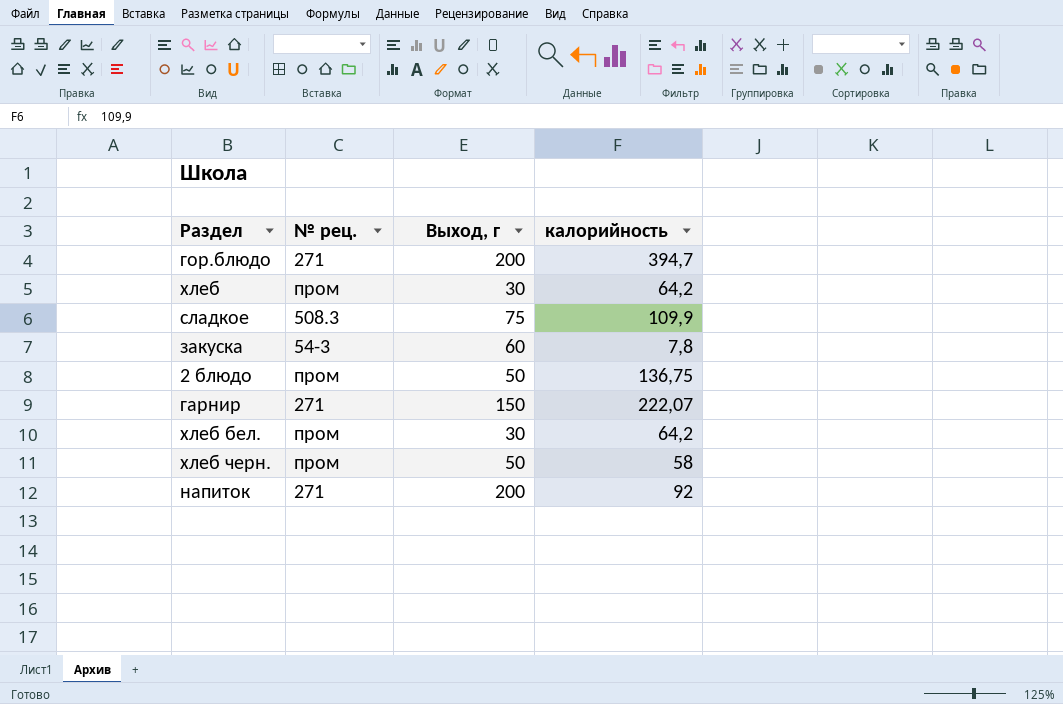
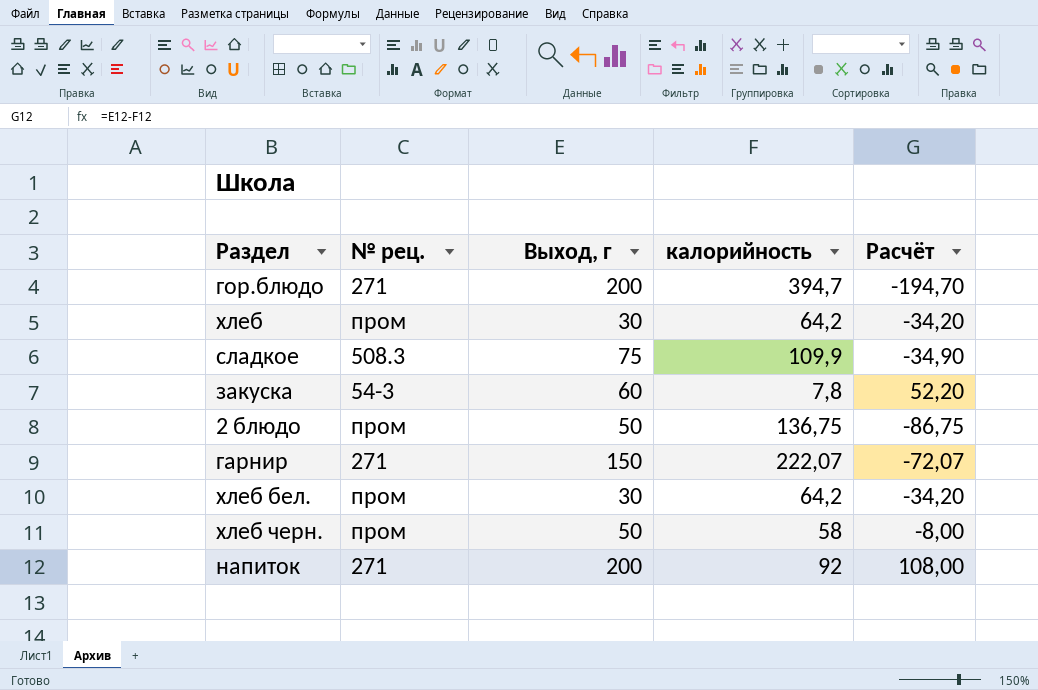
column Расчёт | formula: none -> [Выход, г] - [калорийность]

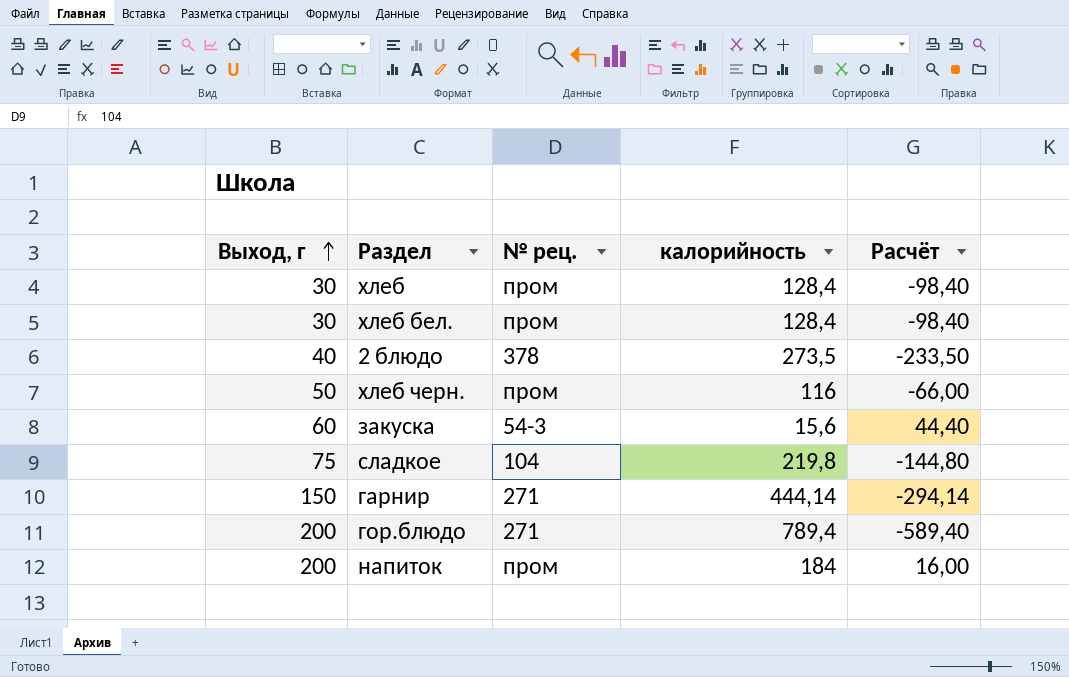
row order: none -> Выход, г ascending
column Выход, г | position: 3 -> 1
хлеб | калорийность: 64,2 -> 128,4
хлеб | Расчёт: -34,20 -> -98,40
хлеб бел. | калорийность: 64,2 -> 128,4
хлеб бел. | Расчёт: -34,20 -> -98,40
2 блюдо | Выход, г: 50 -> 40
2 блюдо | № рец.: пром -> 378
2 блюдо | калорийность: 136,75 -> 273,5
2 блюдо | Расчёт: -86,75 -> -233,50
хлеб черн. | калорийность: 58 -> 116
хлеб черн. | Расчёт: -8,00 -> -66,00
закуска | калорийность: 7,8 -> 15,6
закуска | Расчёт: 52,20 -> 44,40
сладкое | № рец.: 508.3 -> 104
сладкое | калорийность: 109,9 -> 219,8
сладкое | Расчёт: -34,90 -> -144,80
гарнир | калорийность: 222,07 -> 444,14
гарнир | Расчёт: -72,07 -> -294,14
гор.блюдо | калорийность: 394,7 -> 789,4
гор.блюдо | Расчёт: -194,70 -> -589,40
напиток | № рец.: 271 -> пром
напиток | калорийность: 92 -> 184
напиток | Расчёт: 108,00 -> 16,00

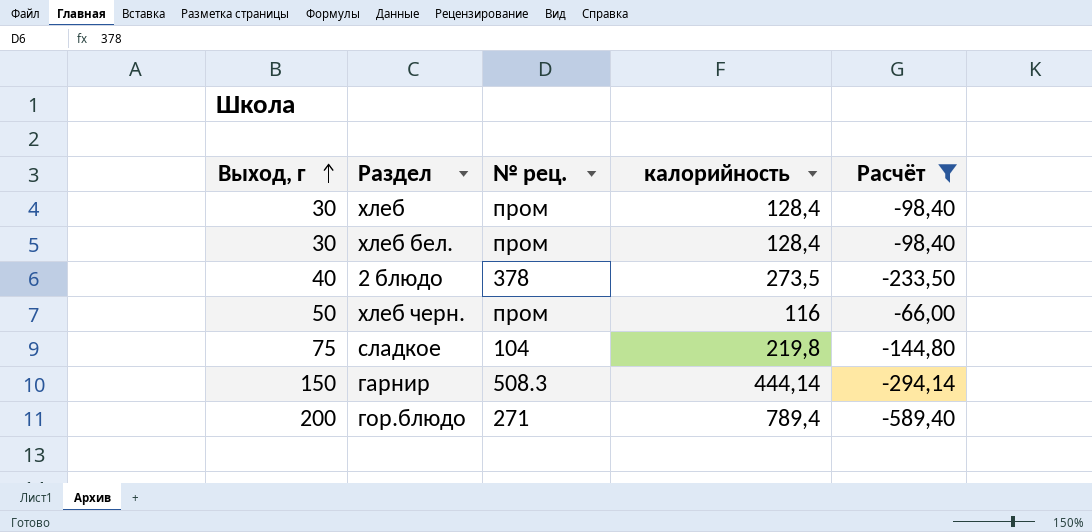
filter: none -> Расчёт <= -66,00
гарнир | № рец.: 271 -> 508.3

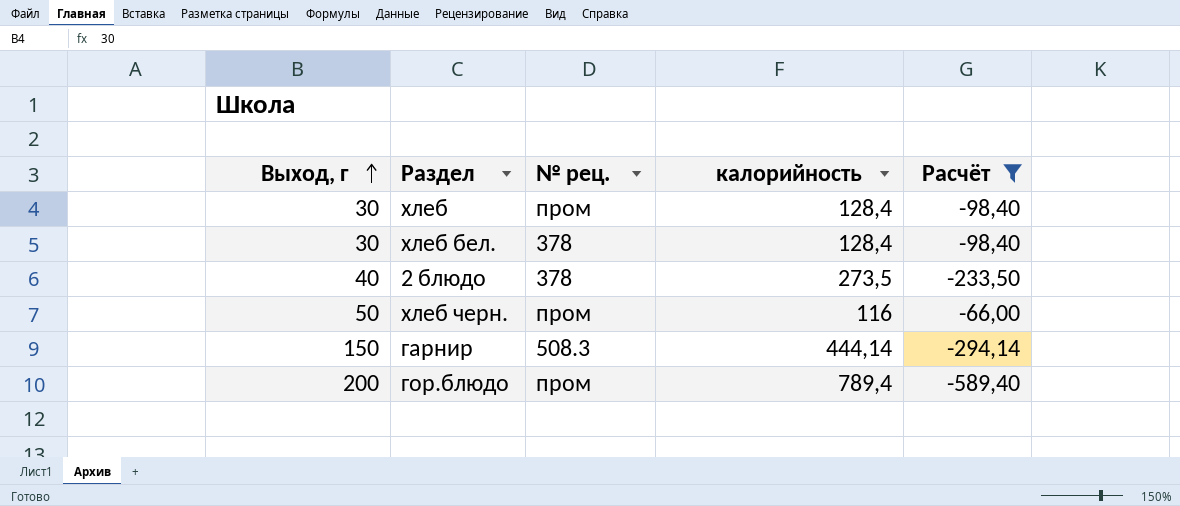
row сладкое: 75 | 104 | 219,8 | -144,80 -> none
хлеб бел. | № рец.: пром -> 378
гор.блюдо | № рец.: 271 -> пром

